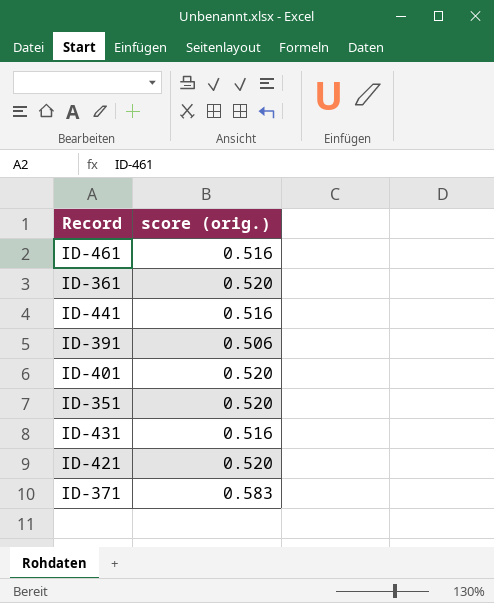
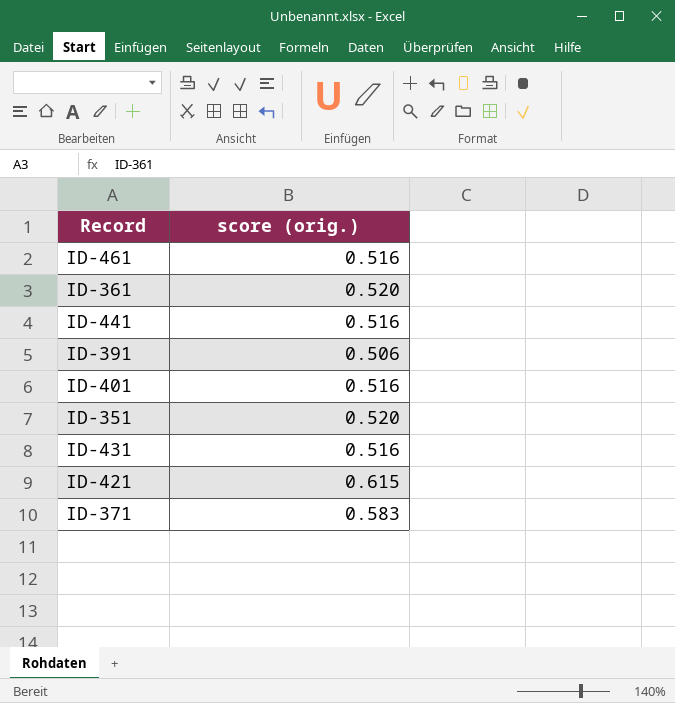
ID-401 | score (orig.): 0.520 -> 0.516
ID-421 | score (orig.): 0.520 -> 0.615

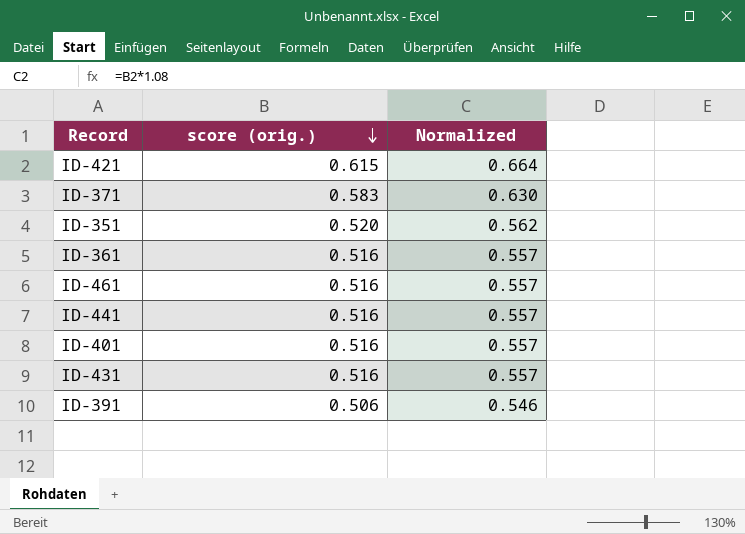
row order: none -> score (orig.) descending
column Normalized | formula: none -> [score (orig.)] * 1.08
ID-361 | score (orig.): 0.520 -> 0.516

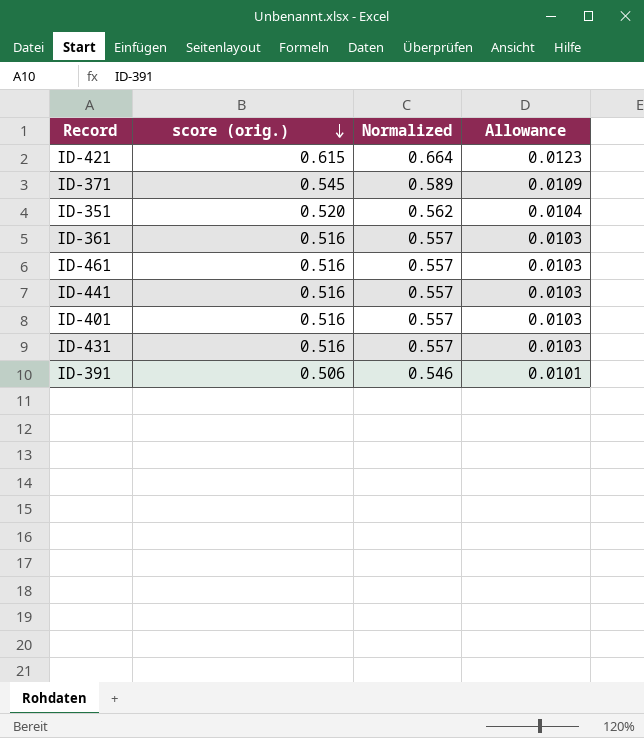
column Allowance | formula: none -> [score (orig.)] * 0.02
ID-371 | score (orig.): 0.583 -> 0.545
ID-371 | Normalized: 0.630 -> 0.589

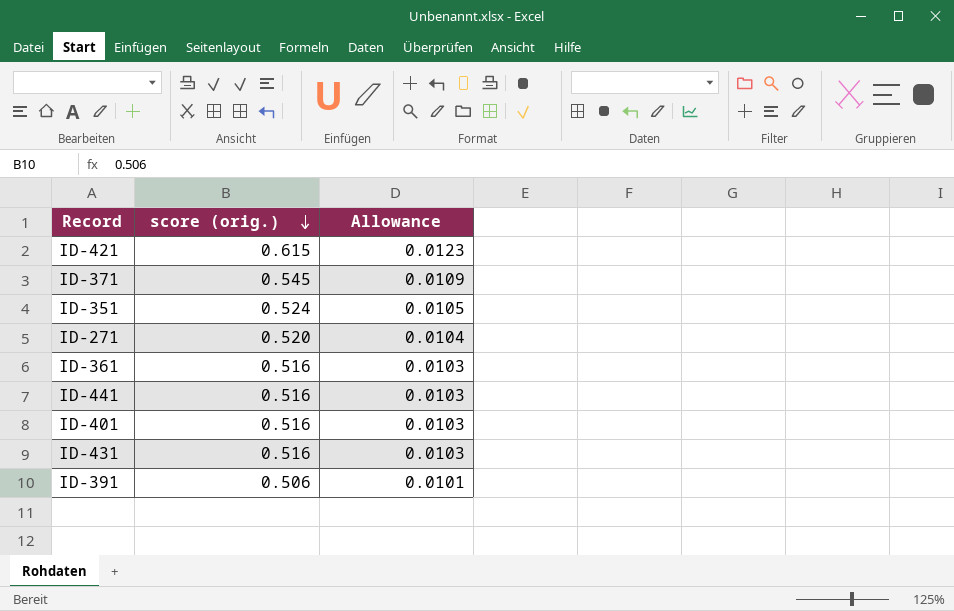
column Normalized | formula: [score (orig.)] * 1.08 -> none
row ID-461: 0.516 | 0.557 | 0.0103 -> none
ID-351 | score (orig.): 0.520 -> 0.524
ID-351 | Allowance: 0.0104 -> 0.0105
row ID-271: none -> 0.520 | 0.0104

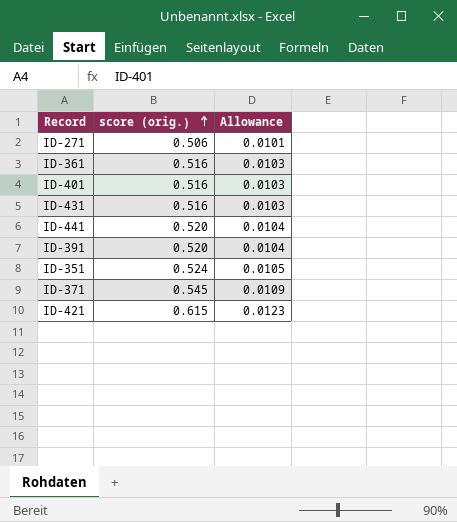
row order: score (orig.) descending -> score (orig.) ascending
ID-271 | score (orig.): 0.520 -> 0.506
ID-271 | Allowance: 0.0104 -> 0.0101
ID-441 | score (orig.): 0.516 -> 0.520
ID-441 | Allowance: 0.0103 -> 0.0104
ID-391 | score (orig.): 0.506 -> 0.520
ID-391 | Allowance: 0.0101 -> 0.0104

